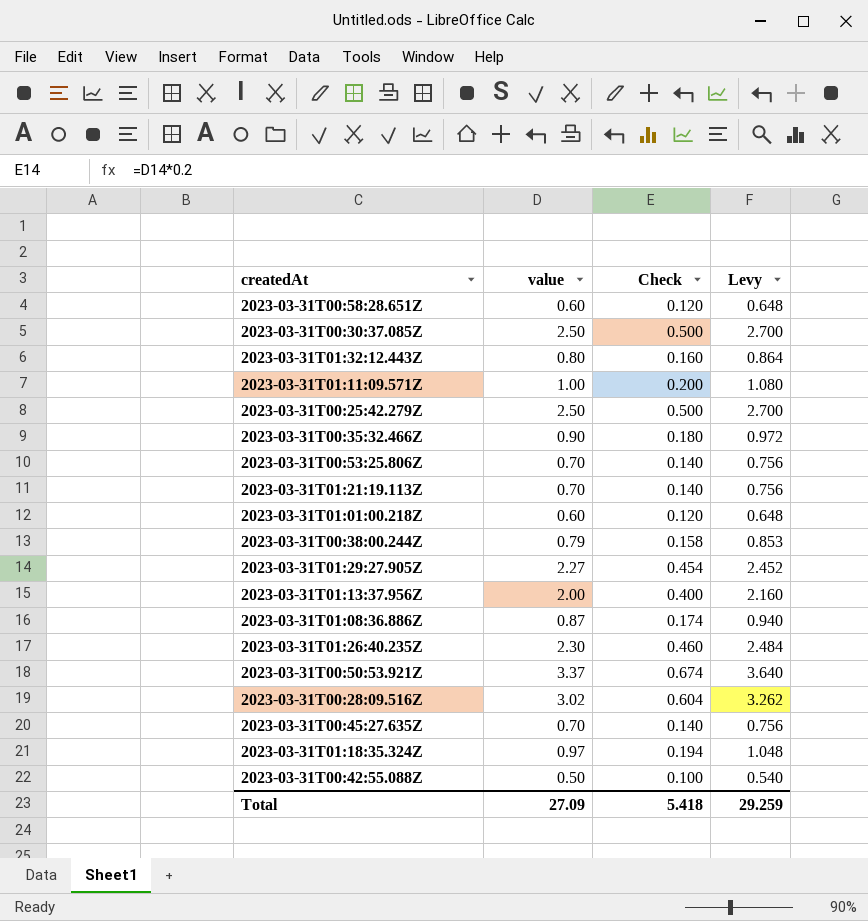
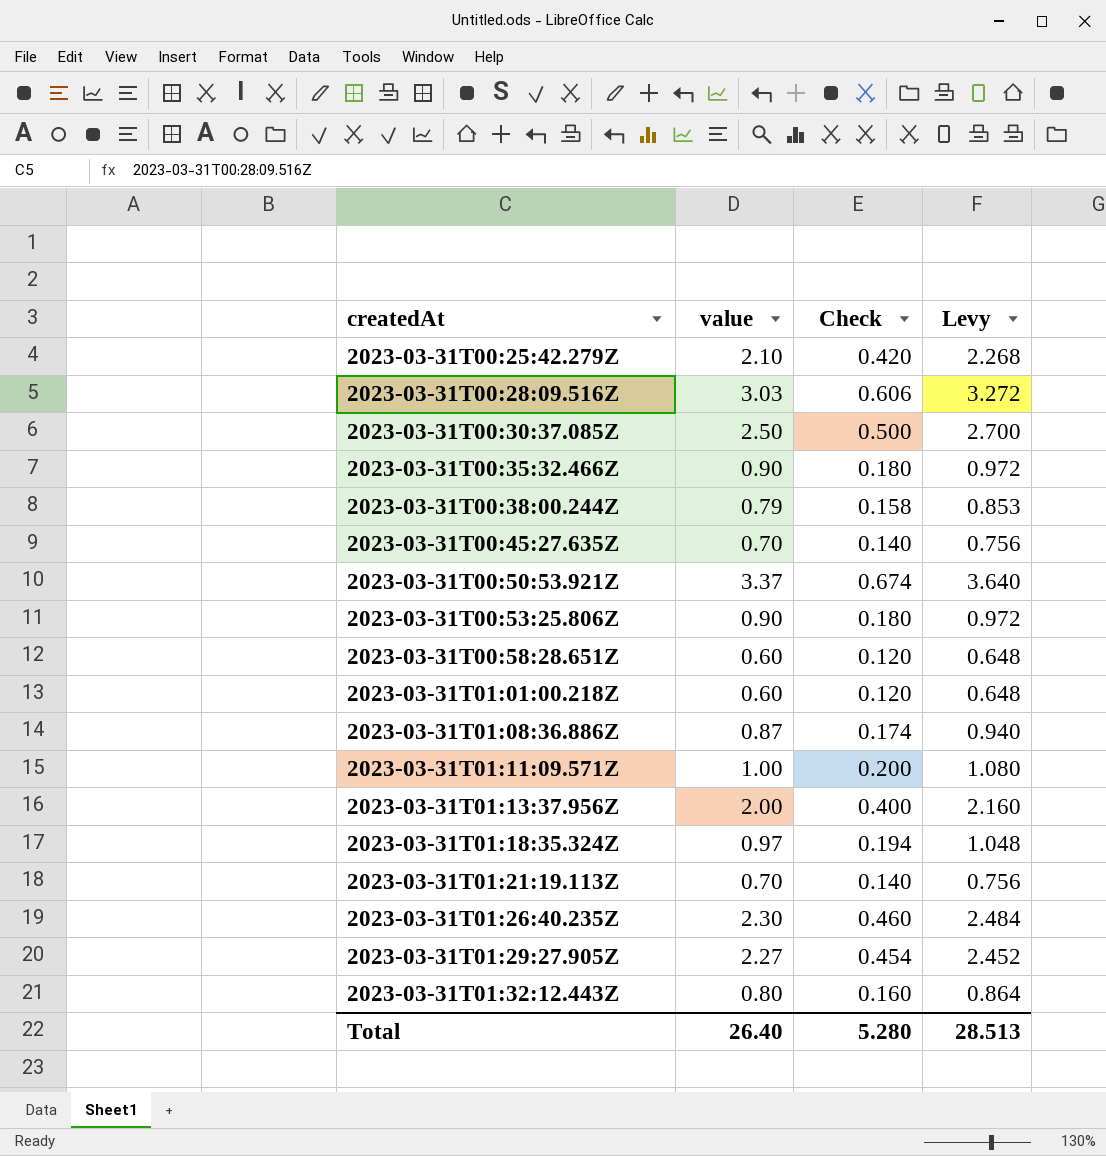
row order: none -> createdAt ascending
row 2023-03-31T00:42:55.088Z: 0.50 | 0.100 | 0.540 -> none
2023-03-31T00:25:42.279Z | value: 2.50 -> 2.10
2023-03-31T00:25:42.279Z | Check: 0.500 -> 0.420
2023-03-31T00:25:42.279Z | Levy: 2.700 -> 2.268
2023-03-31T00:28:09.516Z | value: 3.02 -> 3.03
2023-03-31T00:28:09.516Z | Check: 0.604 -> 0.606
2023-03-31T00:28:09.516Z | Levy: 3.262 -> 3.272
2023-03-31T00:53:25.806Z | value: 0.70 -> 0.90
2023-03-31T00:53:25.806Z | Check: 0.140 -> 0.180
2023-03-31T00:53:25.806Z | Levy: 0.756 -> 0.972
Total | value: 27.09 -> 26.40
Total | Check: 5.418 -> 5.280
Total | Levy: 29.259 -> 28.513

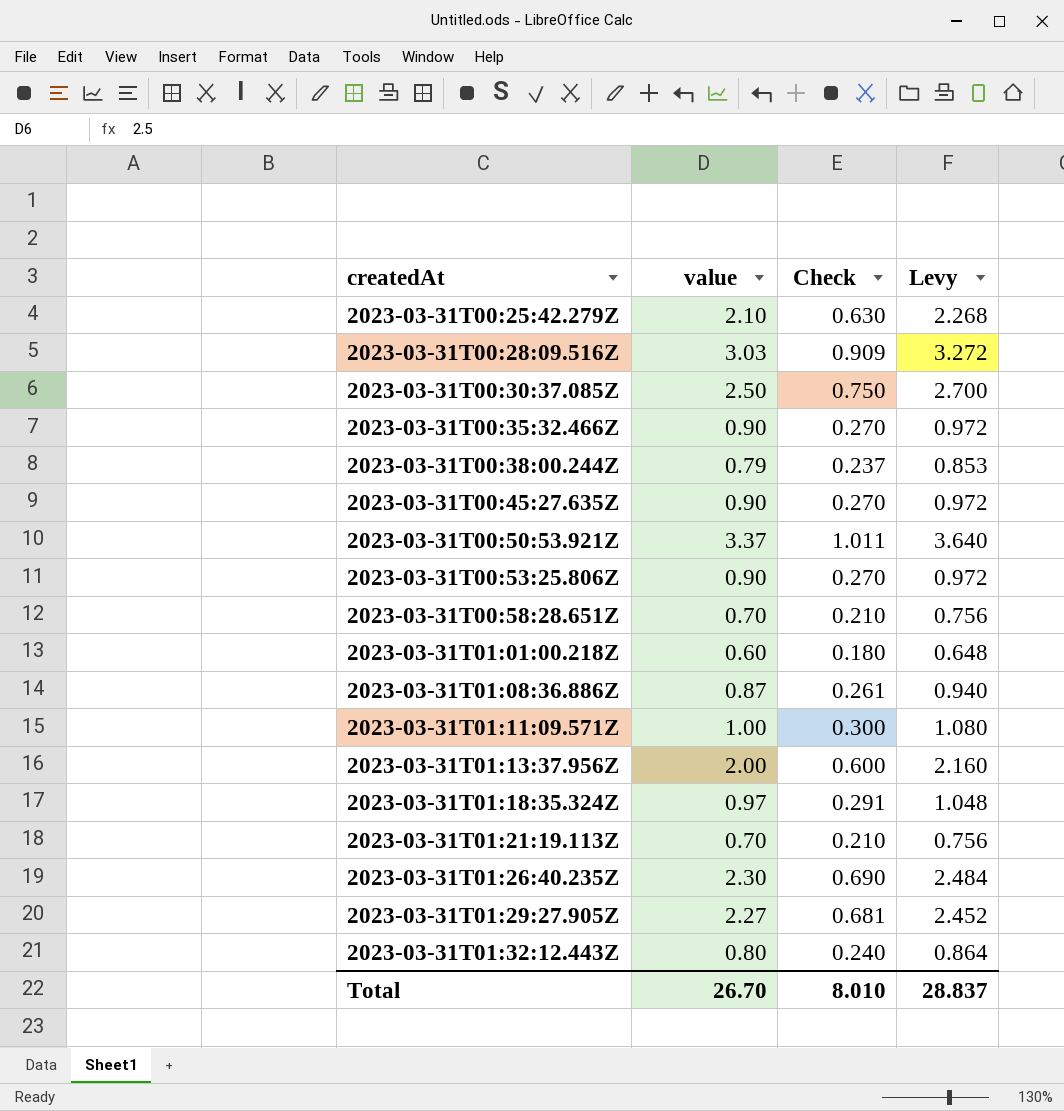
column Check | formula: [value] * 0.2 -> [value] * 0.3
2023-03-31T00:45:27.635Z | value: 0.70 -> 0.90
2023-03-31T00:45:27.635Z | Levy: 0.756 -> 0.972
2023-03-31T00:58:28.651Z | value: 0.60 -> 0.70
2023-03-31T00:58:28.651Z | Levy: 0.648 -> 0.756
Total | value: 26.40 -> 26.70
Total | Check: 5.280 -> 8.010
Total | Levy: 28.513 -> 28.837

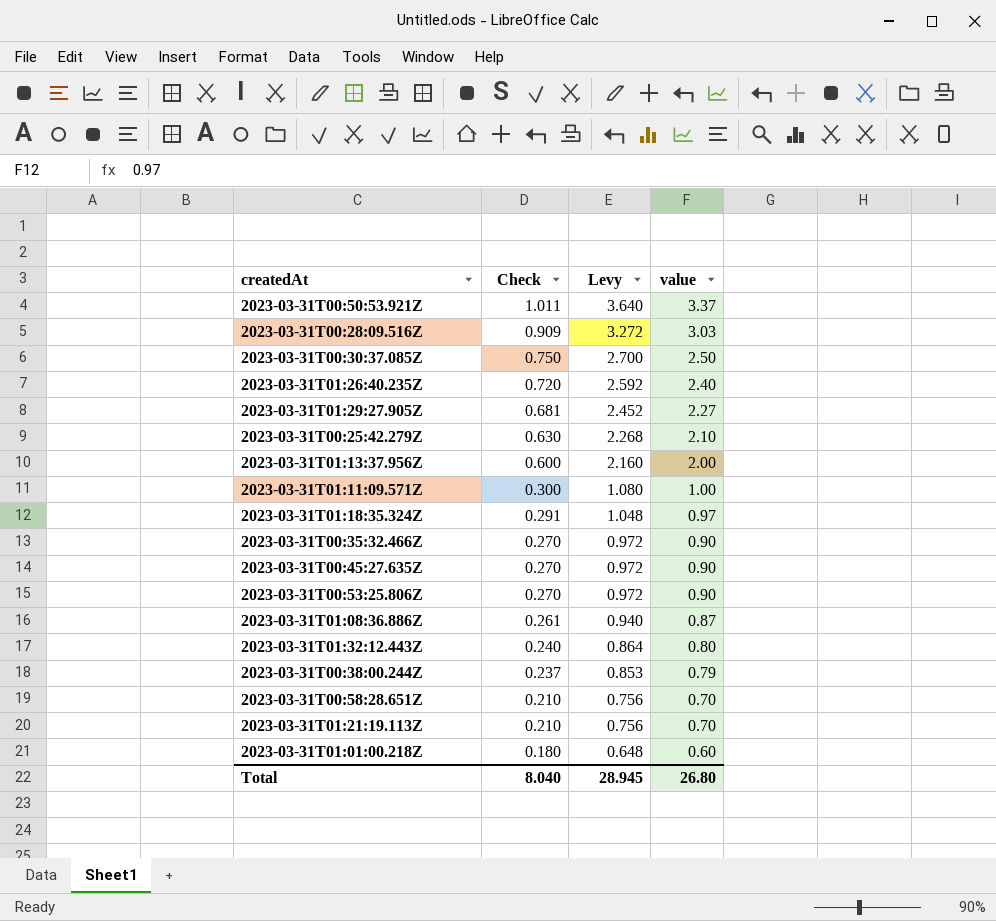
row order: createdAt ascending -> Check descending
column value | position: 2 -> 4
2023-03-31T01:26:40.235Z | Check: 0.690 -> 0.720
2023-03-31T01:26:40.235Z | Levy: 2.484 -> 2.592
2023-03-31T01:26:40.235Z | value: 2.30 -> 2.40
Total | Check: 8.010 -> 8.040
Total | Levy: 28.837 -> 28.945
Total | value: 26.70 -> 26.80

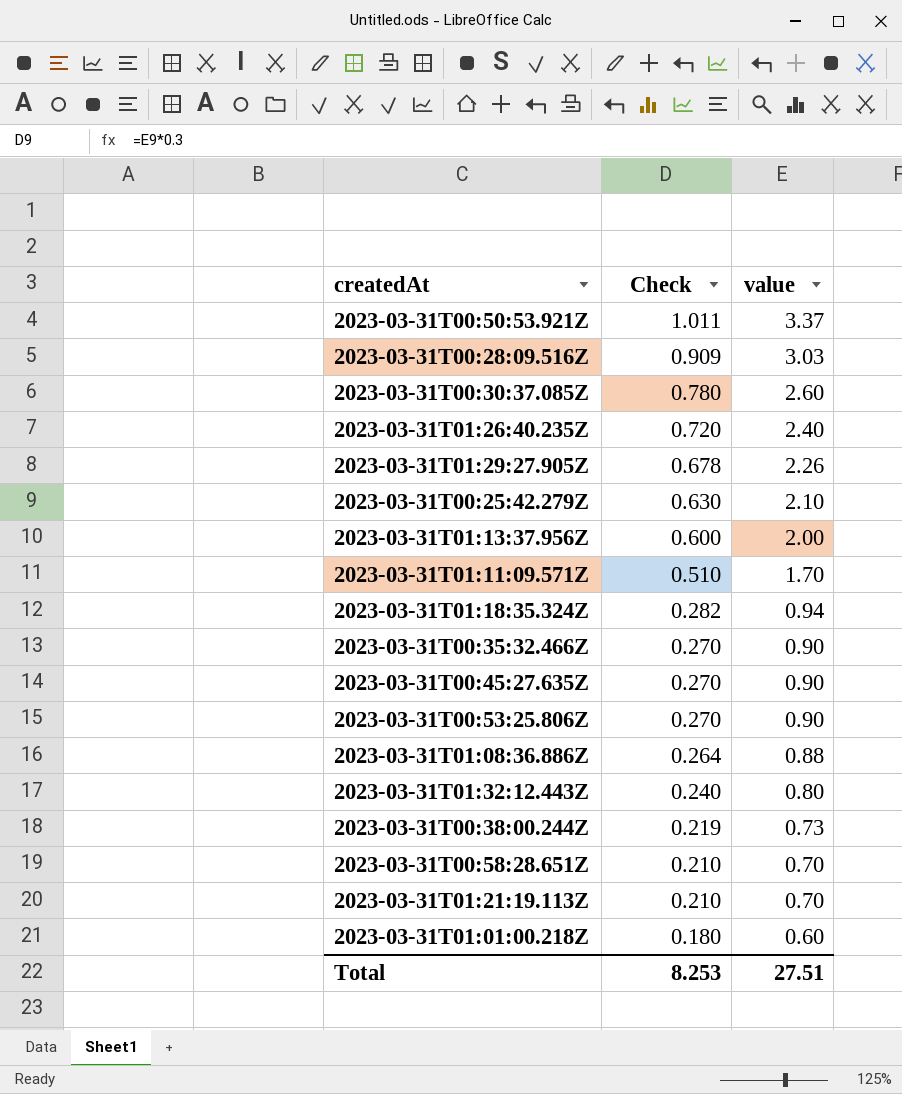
column Levy | formula: [value] * 1.08 -> none
2023-03-31T00:30:37.085Z | Check: 0.750 -> 0.780
2023-03-31T00:30:37.085Z | value: 2.50 -> 2.60
2023-03-31T01:29:27.905Z | Check: 0.681 -> 0.678
2023-03-31T01:29:27.905Z | value: 2.27 -> 2.26
2023-03-31T01:11:09.571Z | Check: 0.300 -> 0.510
2023-03-31T01:11:09.571Z | value: 1.00 -> 1.70
2023-03-31T01:18:35.324Z | Check: 0.291 -> 0.282
2023-03-31T01:18:35.324Z | value: 0.97 -> 0.94
2023-03-31T01:08:36.886Z | Check: 0.261 -> 0.264
2023-03-31T01:08:36.886Z | value: 0.87 -> 0.88
2023-03-31T00:38:00.244Z | Check: 0.237 -> 0.219
2023-03-31T00:38:00.244Z | value: 0.79 -> 0.73
Total | Check: 8.040 -> 8.253
Total | value: 26.80 -> 27.51

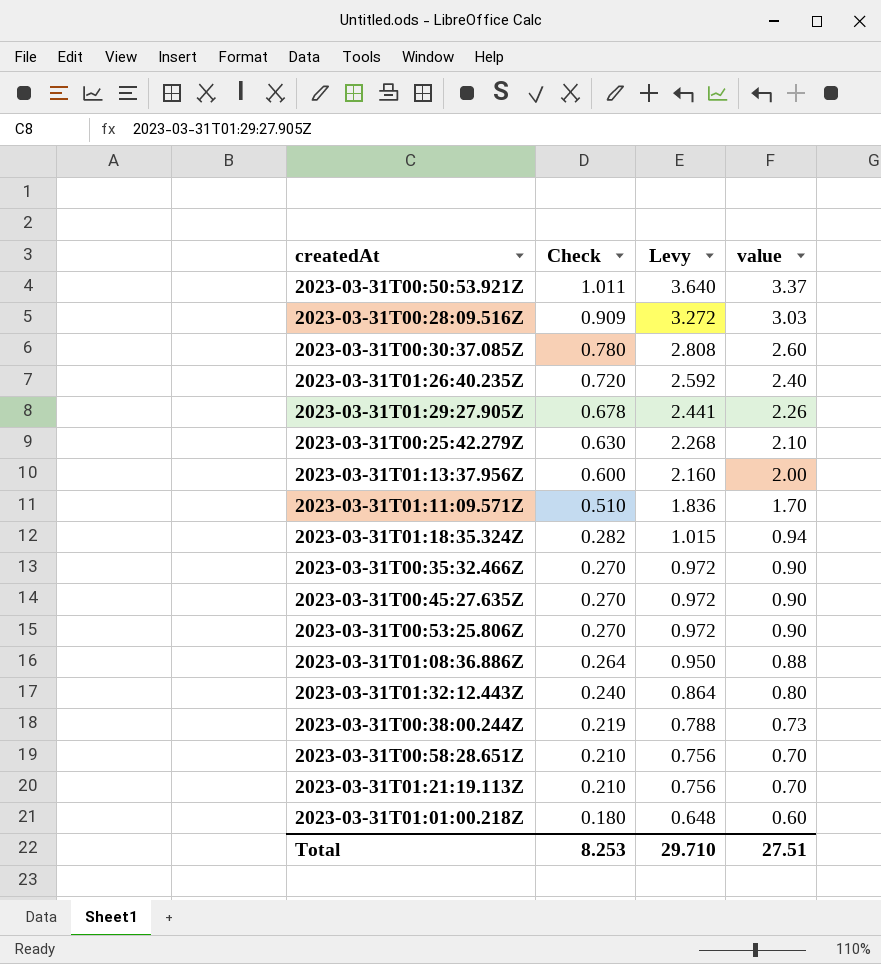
column Levy | formula: none -> [value] * 1.08

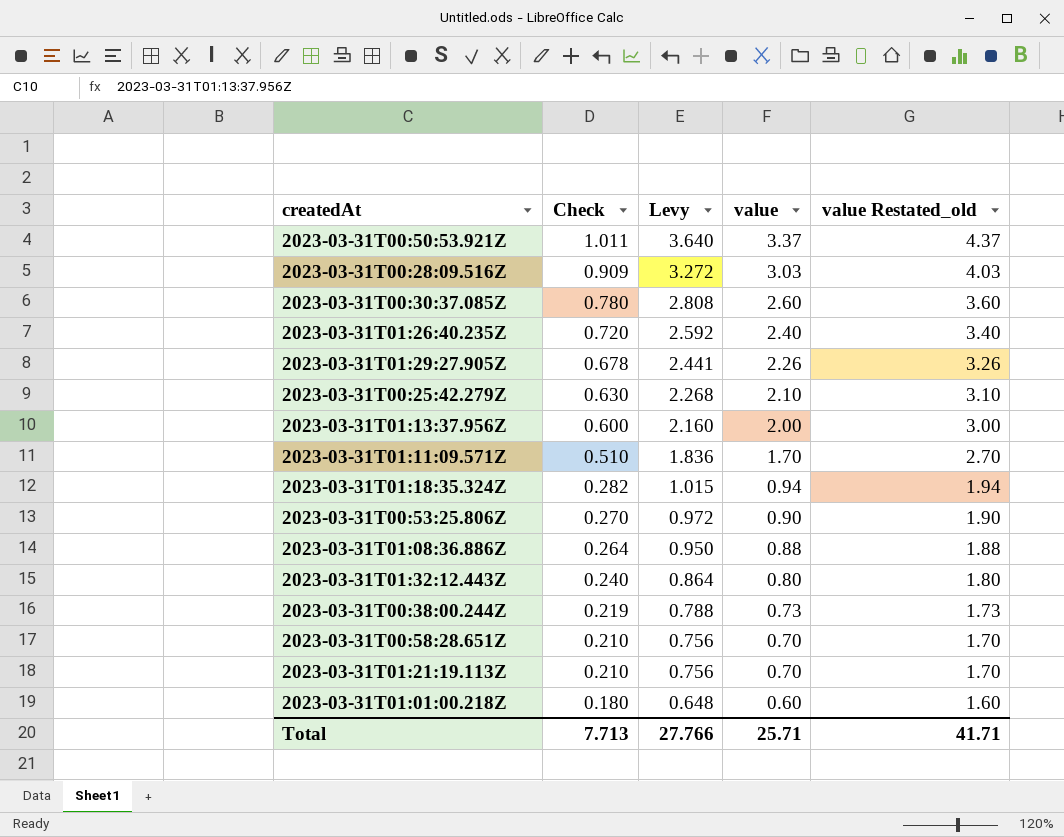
column value Restated_old | formula: none -> [value] + 1
row 2023-03-31T00:35:32.466Z: 0.270 | 0.972 | 0.90 -> none
row 2023-03-31T00:45:27.635Z: 0.270 | 0.972 | 0.90 -> none
Total | Check: 8.253 -> 7.713
Total | Levy: 29.710 -> 27.766
Total | value: 27.51 -> 25.71

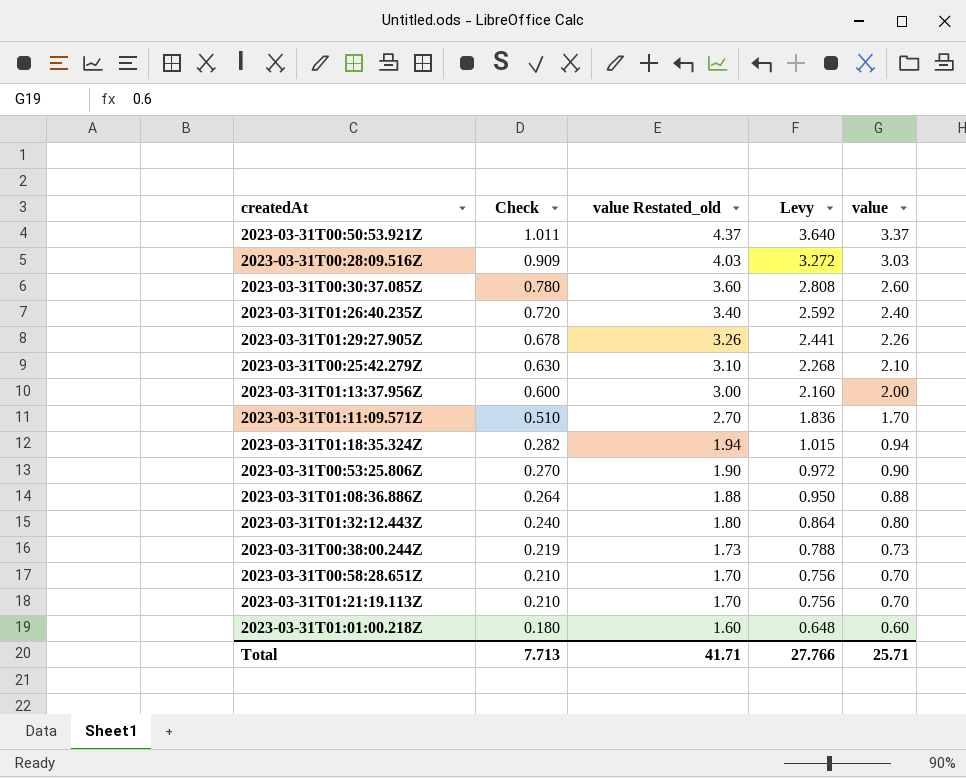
column value Restated_old | position: 5 -> 3

